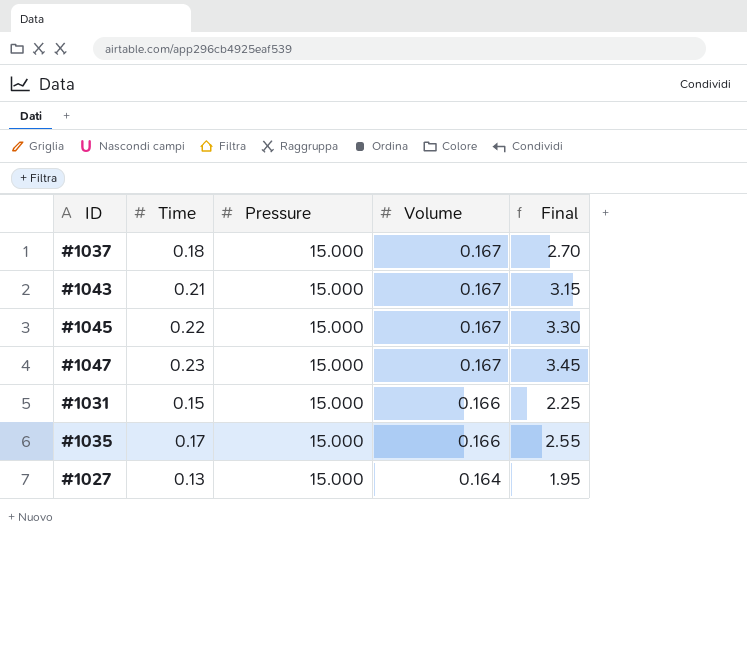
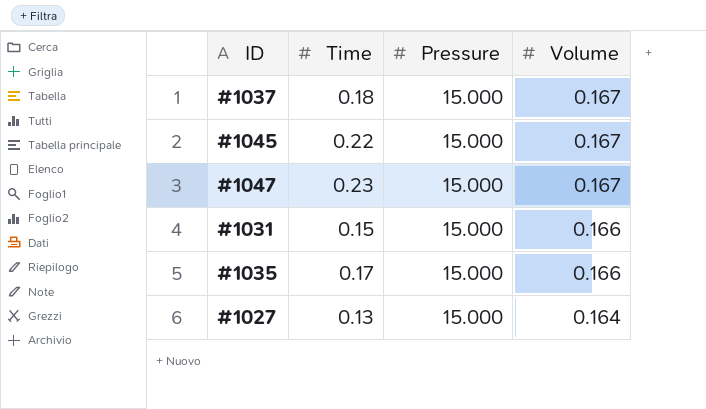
column Final | formula: [Time] * [Pressure] -> none
row #1043: 0.21 | 15.000 | 0.167 | 3.15 -> none

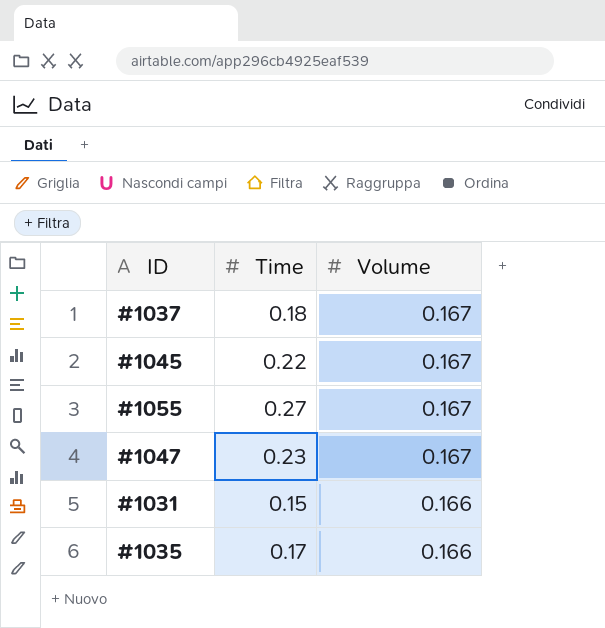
column Pressure | position: 3 -> none
row #1027: 0.13 | 15.000 | 0.164 -> none
row #1055: none -> 0.27 | 0.167

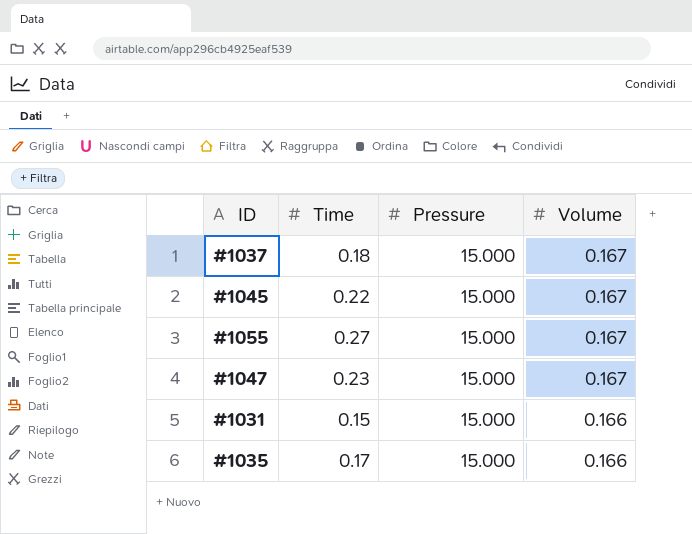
column Pressure | position: none -> 3

